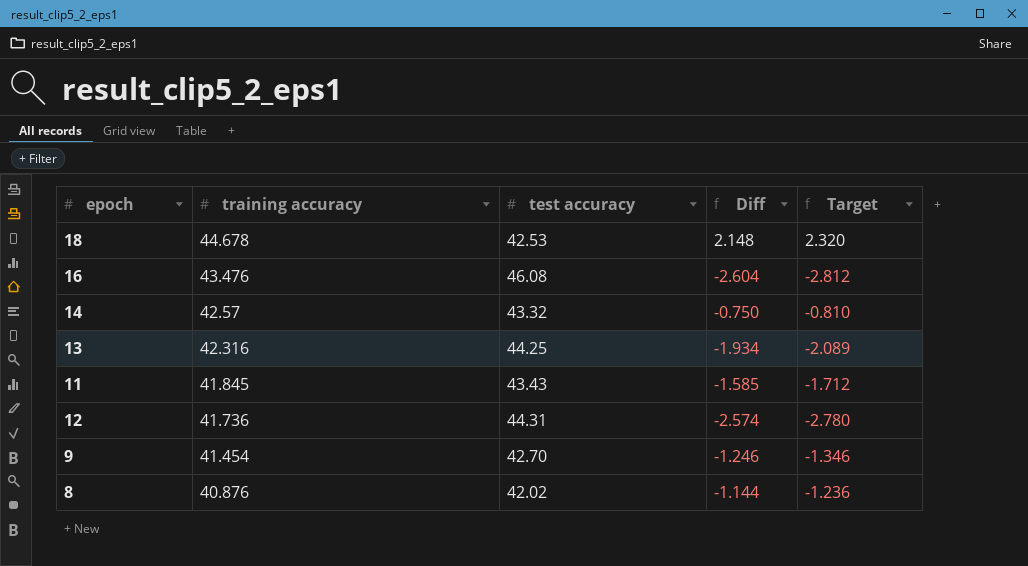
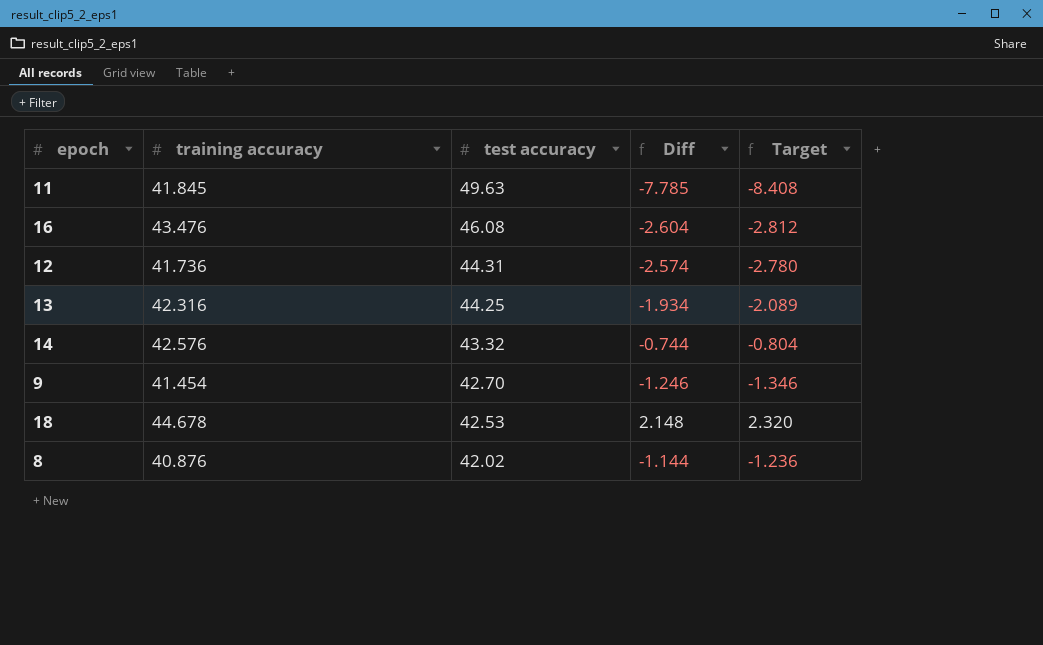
row order: training accuracy descending -> test accuracy descending
11 | test accuracy: 43.43 -> 49.63
11 | Diff: -1.585 -> -7.785
11 | Target: -1.712 -> -8.408
14 | training accuracy: 42.57 -> 42.576
14 | Diff: -0.750 -> -0.744
14 | Target: -0.810 -> -0.804

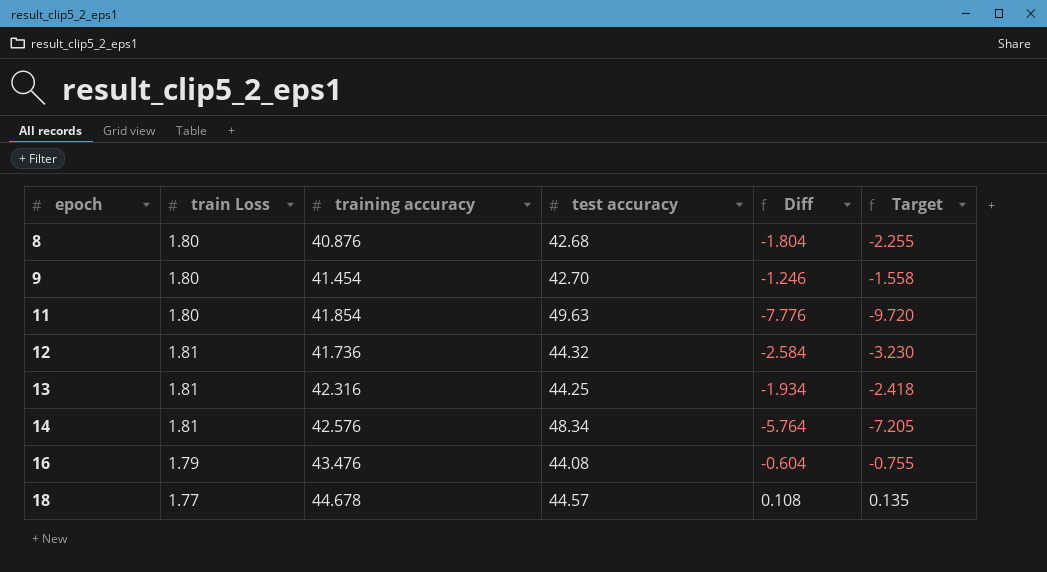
row order: test accuracy descending -> epoch ascending
column train Loss | position: none -> 2
column Target | formula: [Diff] * 1.08 -> [Diff] * 1.25
8 | test accuracy: 42.02 -> 42.68
8 | Diff: -1.144 -> -1.804
11 | training accuracy: 41.845 -> 41.854
11 | Diff: -7.785 -> -7.776
12 | test accuracy: 44.31 -> 44.32
12 | Diff: -2.574 -> -2.584
14 | test accuracy: 43.32 -> 48.34
14 | Diff: -0.744 -> -5.764
16 | test accuracy: 46.08 -> 44.08
16 | Diff: -2.604 -> -0.604
18 | test accuracy: 42.53 -> 44.57
18 | Diff: 2.148 -> 0.108

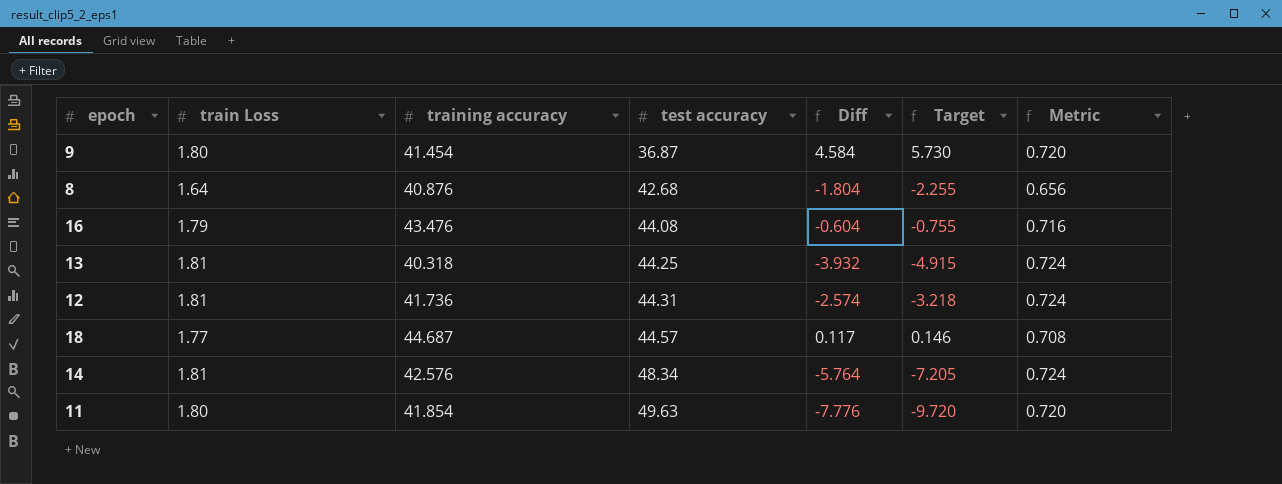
row order: epoch ascending -> test accuracy ascending
column Metric | formula: none -> [train Loss] * 0.4
9 | test accuracy: 42.70 -> 36.87
9 | Diff: -1.246 -> 4.584
9 | Target: -1.558 -> 5.730
8 | train Loss: 1.80 -> 1.64
13 | training accuracy: 42.316 -> 40.318
13 | Diff: -1.934 -> -3.932
13 | Target: -2.418 -> -4.915
12 | test accuracy: 44.32 -> 44.31
12 | Diff: -2.584 -> -2.574
12 | Target: -3.230 -> -3.218
18 | training accuracy: 44.678 -> 44.687
18 | Diff: 0.108 -> 0.117
18 | Target: 0.135 -> 0.146

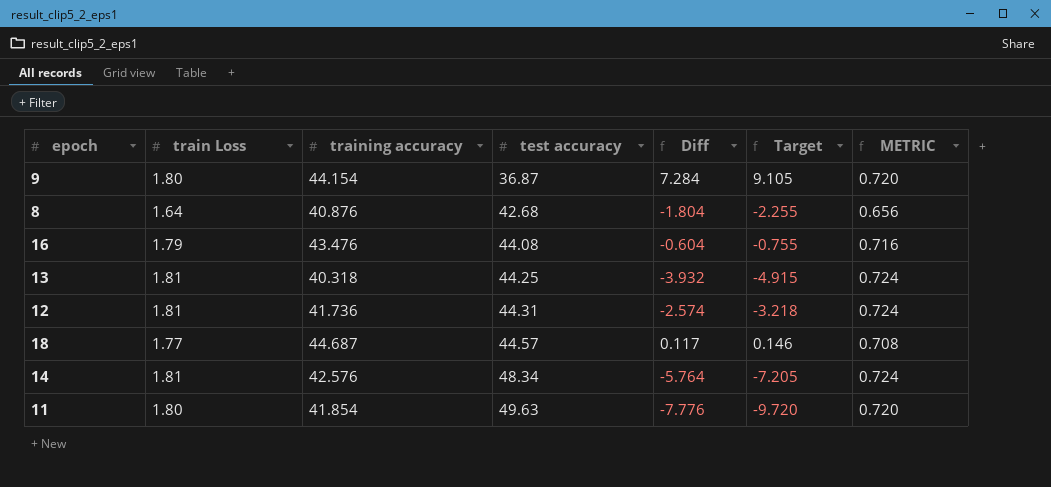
column name: Metric -> METRIC
9 | training accuracy: 41.454 -> 44.154
9 | Diff: 4.584 -> 7.284
9 | Target: 5.730 -> 9.105

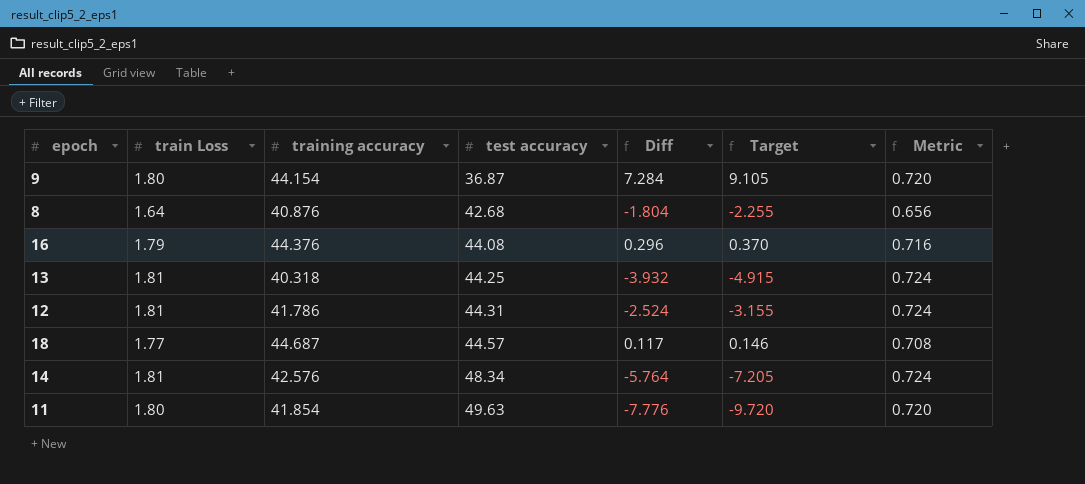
column name: METRIC -> Metric
16 | training accuracy: 43.476 -> 44.376
16 | Diff: -0.604 -> 0.296
16 | Target: -0.755 -> 0.370
12 | training accuracy: 41.736 -> 41.786
12 | Diff: -2.574 -> -2.524
12 | Target: -3.218 -> -3.155

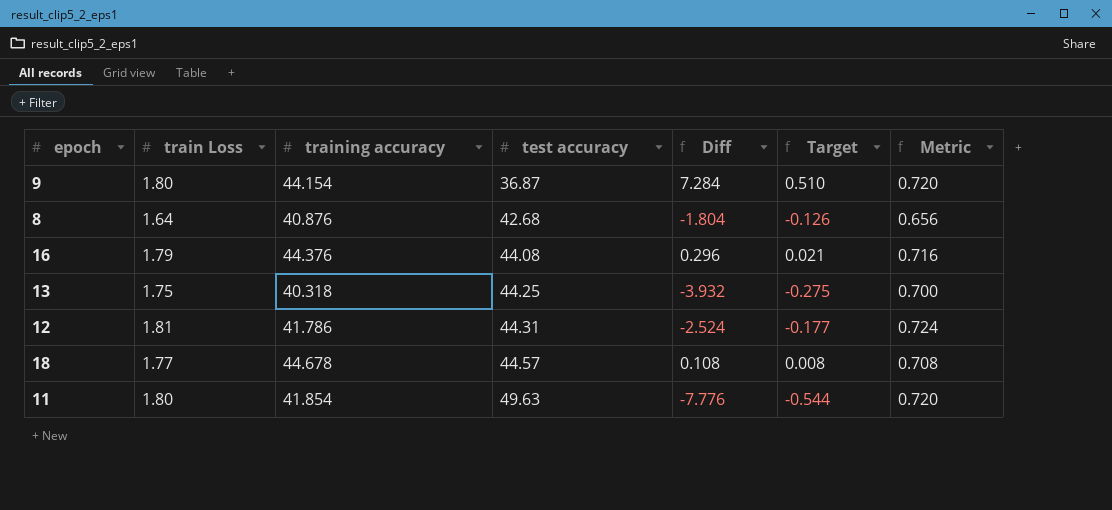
column Target | formula: [Diff] * 1.25 -> [Diff] * 0.07
row 14: 1.81 | 42.576 | 48.34 | -5.764 | -7.205 | 0.724 -> none
13 | train Loss: 1.81 -> 1.75
13 | Metric: 0.724 -> 0.700
18 | training accuracy: 44.687 -> 44.678
18 | Diff: 0.117 -> 0.108

